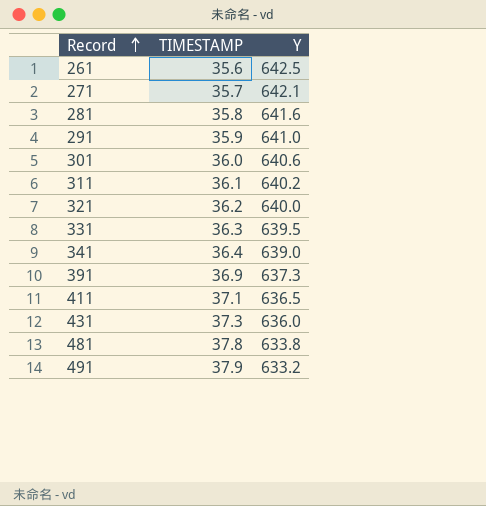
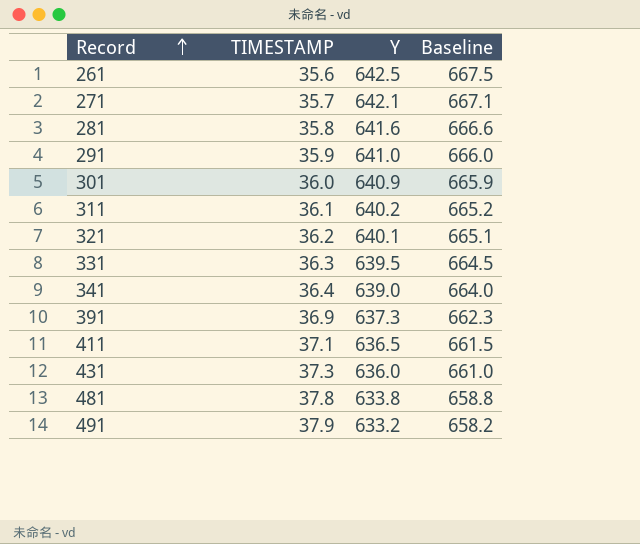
column Baseline | formula: none -> [Y] + 25
301 | Y: 640.6 -> 640.9
321 | Y: 640.0 -> 640.1

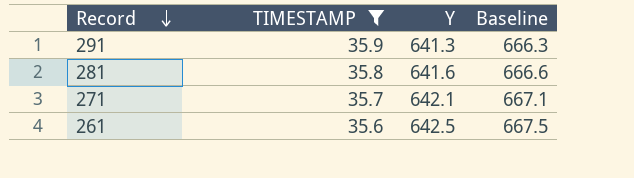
filter: none -> TIMESTAMP <= 35.9
row order: Record ascending -> Record descending
291 | Y: 641.0 -> 641.3
291 | Baseline: 666.0 -> 666.3

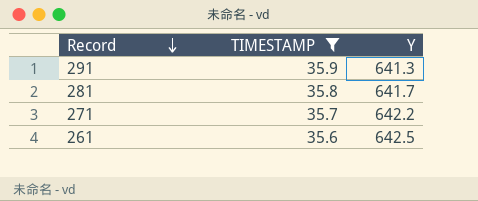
column Baseline | formula: [Y] + 25 -> none
281 | Y: 641.6 -> 641.7
271 | Y: 642.1 -> 642.2

